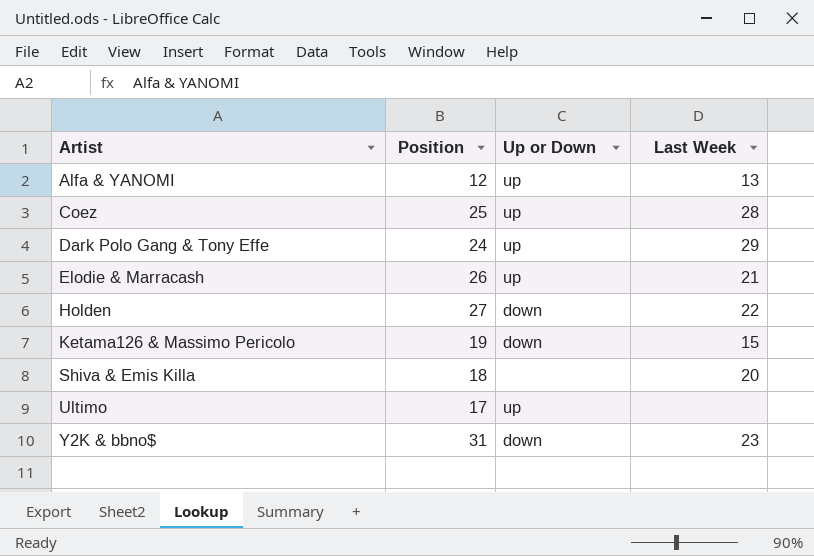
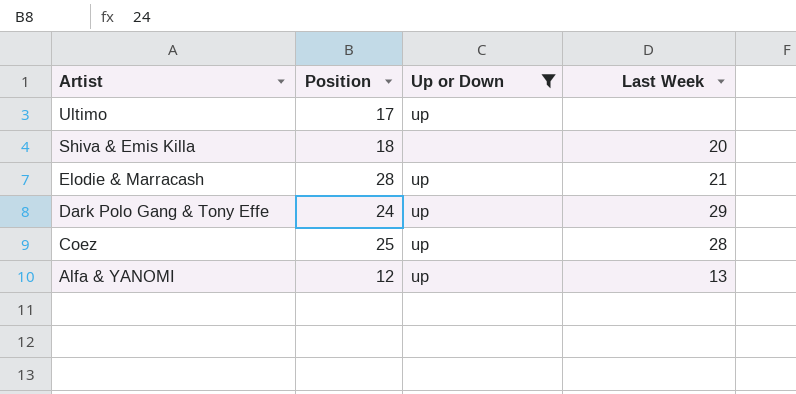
filter: none -> Up or Down != down
row order: Artist ascending -> Artist descending
Elodie & Marracash | Position: 26 -> 28

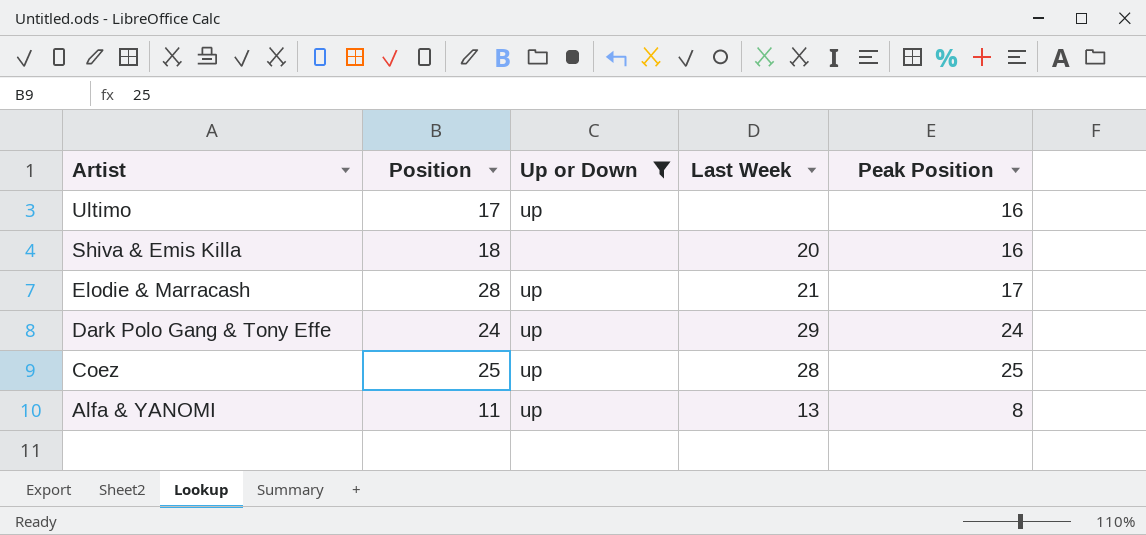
column Peak Position | position: none -> 5
Alfa & YANOMI | Position: 12 -> 11

